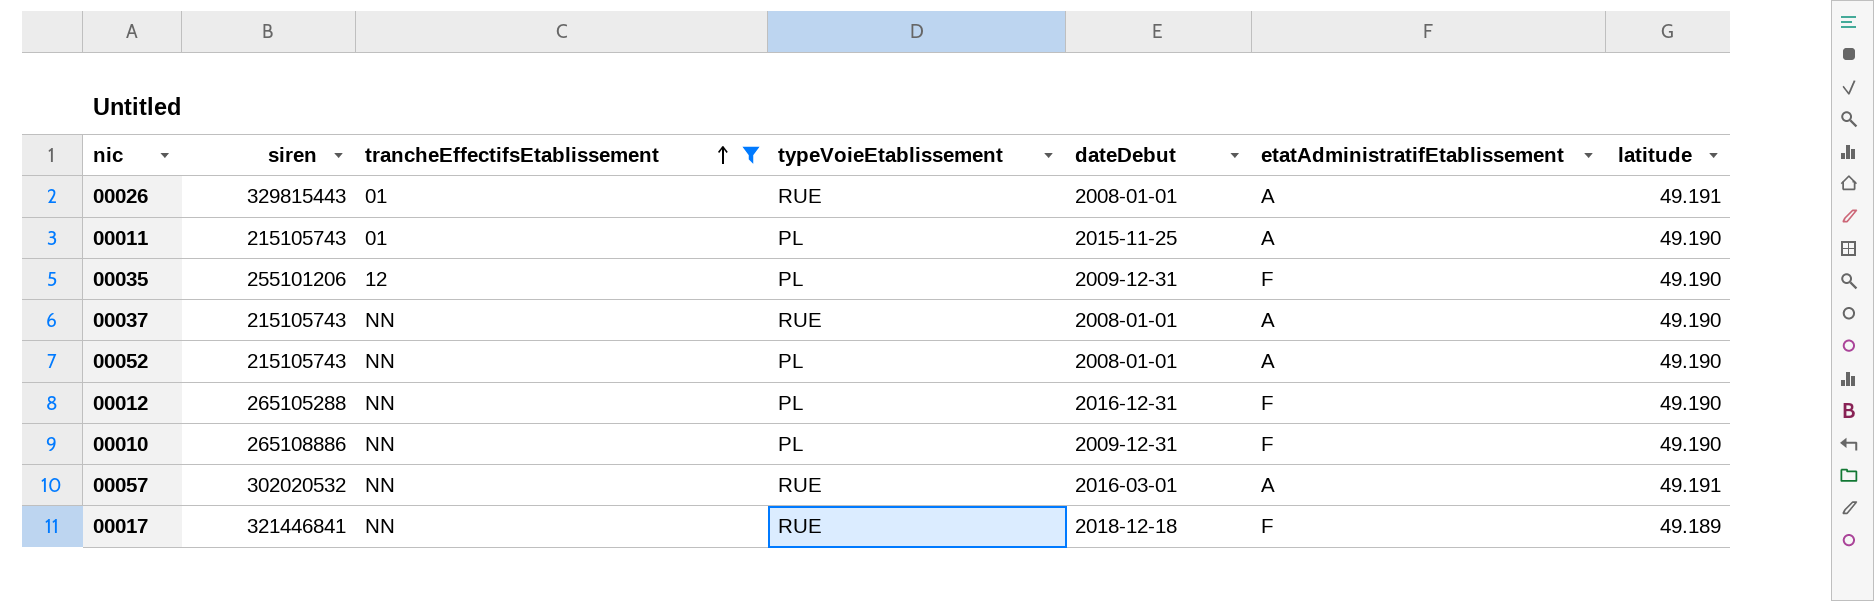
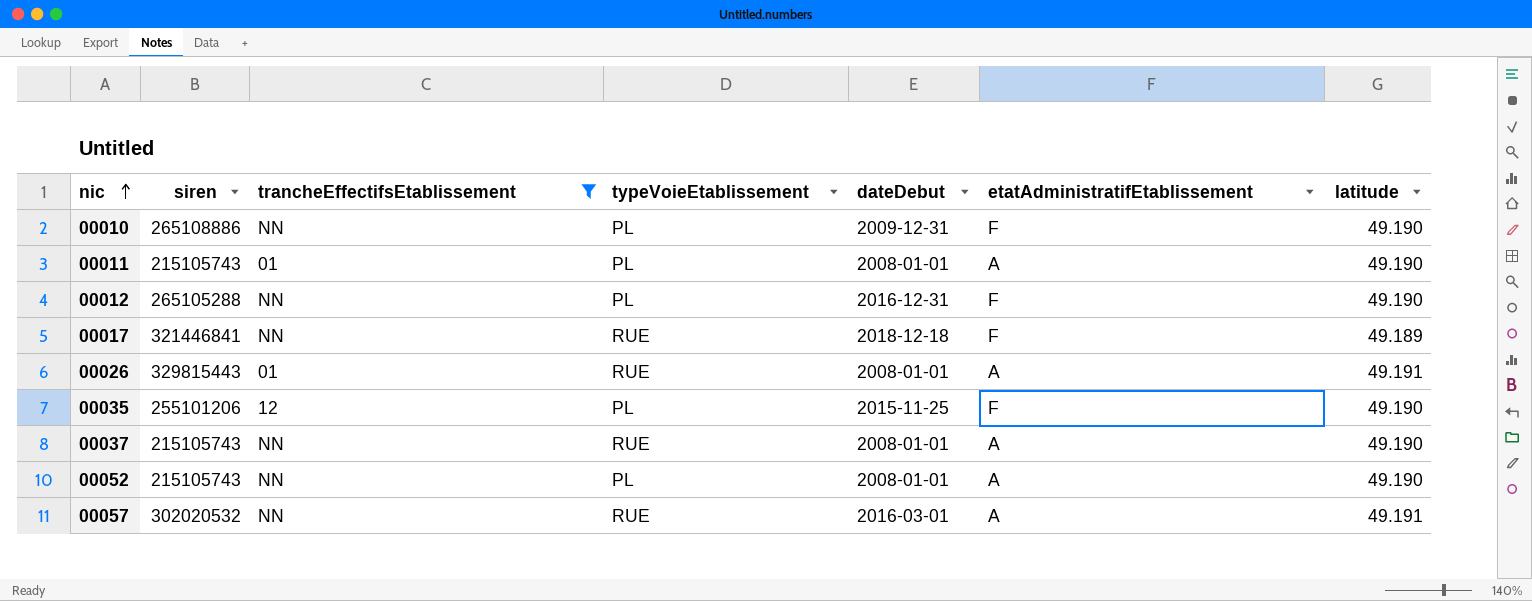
row order: trancheEffectifsEtablissement ascending -> nic ascending
00011 | dateDebut: 2015-11-25 -> 2008-01-01
00035 | dateDebut: 2009-12-31 -> 2015-11-25

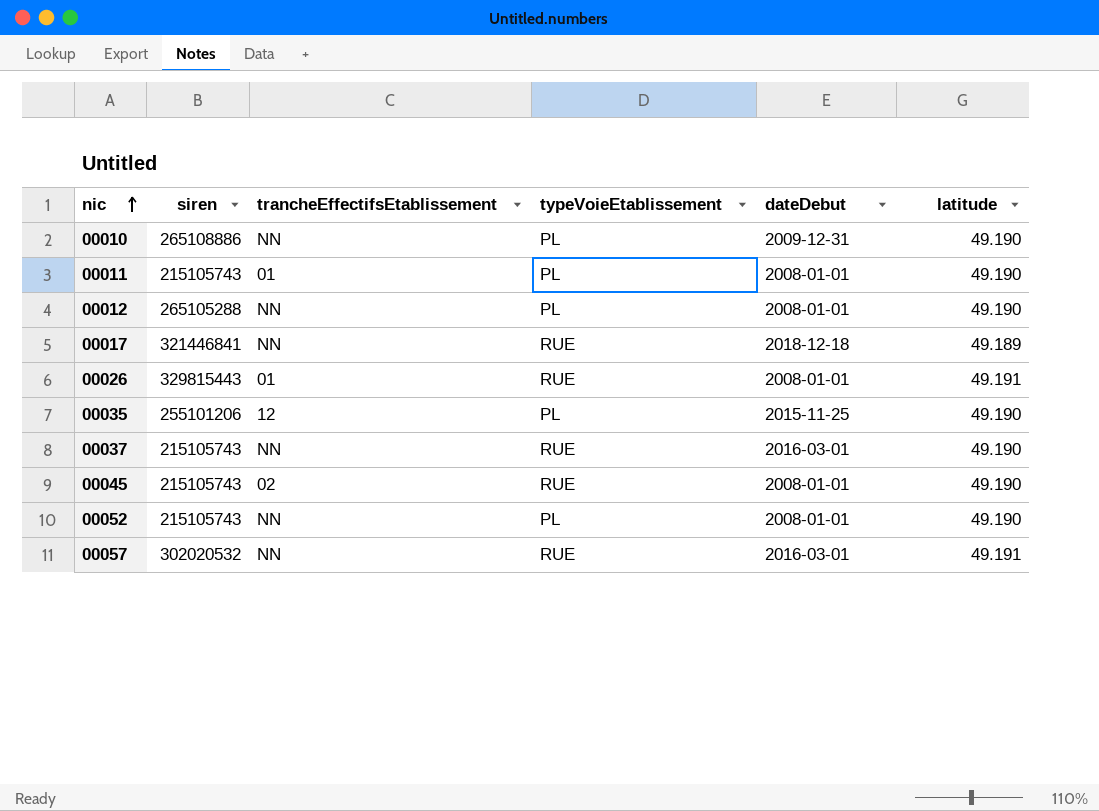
filter: trancheEffectifsEtablissement != 02 -> none
column etatAdministratifEtablissement | position: 6 -> none
00012 | dateDebut: 2016-12-31 -> 2008-01-01
00037 | dateDebut: 2008-01-01 -> 2016-03-01

